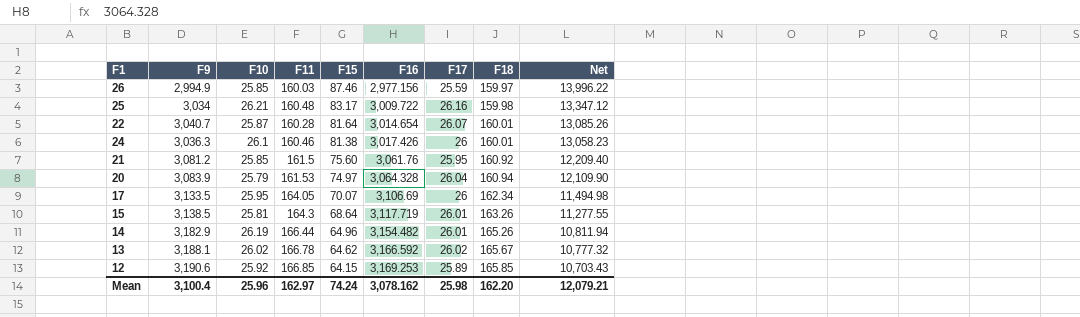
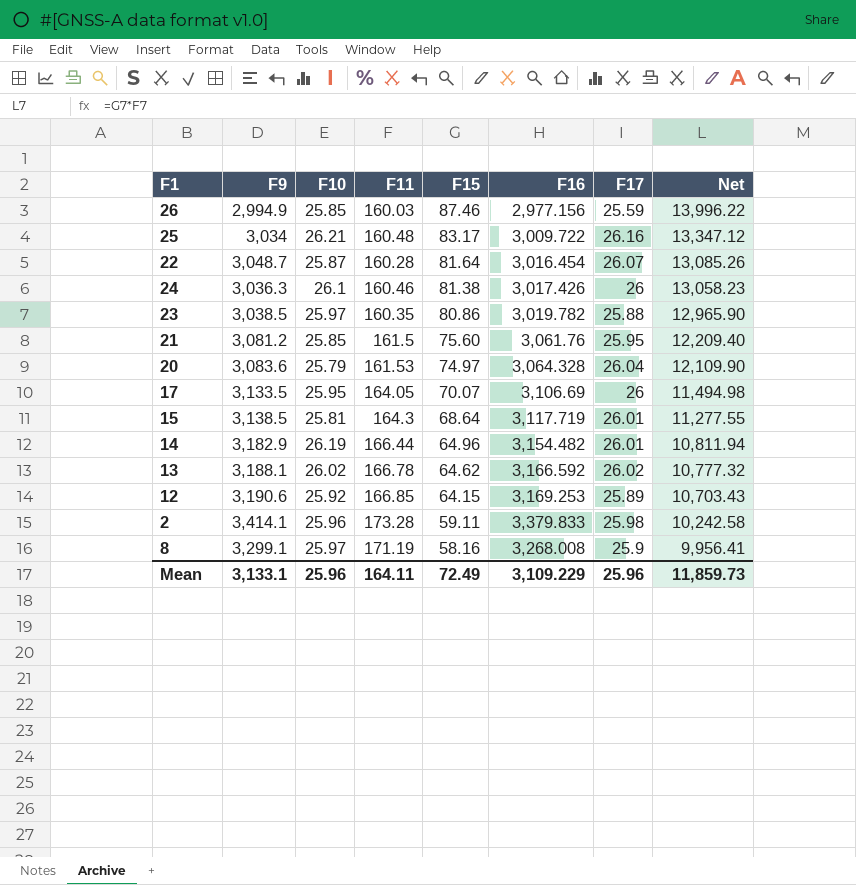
column F18 | position: 8 -> none
22 | F9: 3,040.7 -> 3,048.7
22 | F16: 3,014.654 -> 3,016.454
row 23: none -> 3,038.5 | 25.97 | 160.35 | 80.86 | 3,019.782 | 25.88 | 12,965.90
20 | F9: 3,083.9 -> 3,083.6
row 2: none -> 3,414.1 | 25.96 | 173.28 | 59.11 | 3,379.833 | 25.98 | 10,242.58
row 8: none -> 3,299.1 | 25.97 | 171.19 | 58.16 | 3,268.008 | 25.9 | 9,956.41
Mean | F9: 3,100.4 -> 3,133.1
Mean | F11: 162.97 -> 164.11
Mean | F15: 74.24 -> 72.49
Mean | F16: 3,078.162 -> 3,109.229
Mean | F17: 25.98 -> 25.96
Mean | Net: 12,079.21 -> 11,859.73

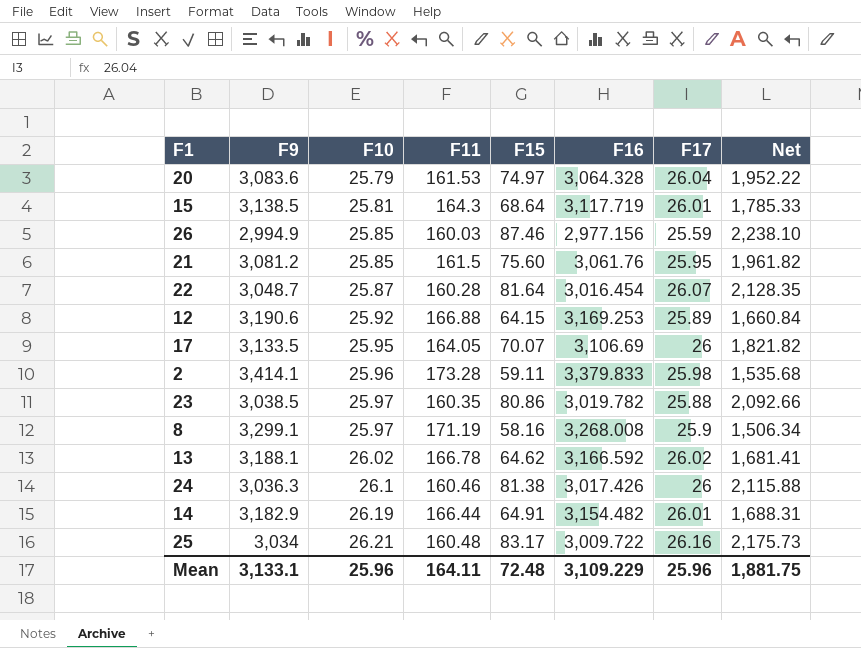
row order: F15 descending -> F10 ascending
column Net | formula: [F11] * [F15] -> [F15] * [F17]
12 | F11: 166.85 -> 166.88
14 | F15: 64.96 -> 64.91
Mean | F15: 72.49 -> 72.48
Mean | Net: 11,859.73 -> 1,881.75

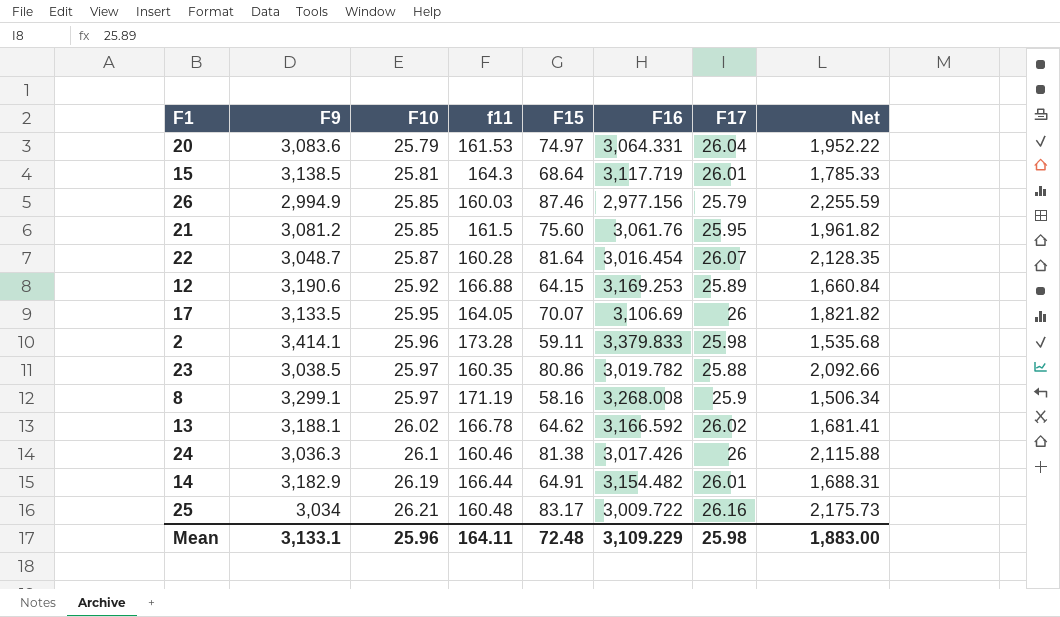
column name: F11 -> f11
20 | F16: 3,064.328 -> 3,064.331
26 | F17: 25.59 -> 25.79
26 | Net: 2,238.10 -> 2,255.59
Mean | F17: 25.96 -> 25.98
Mean | Net: 1,881.75 -> 1,883.00

